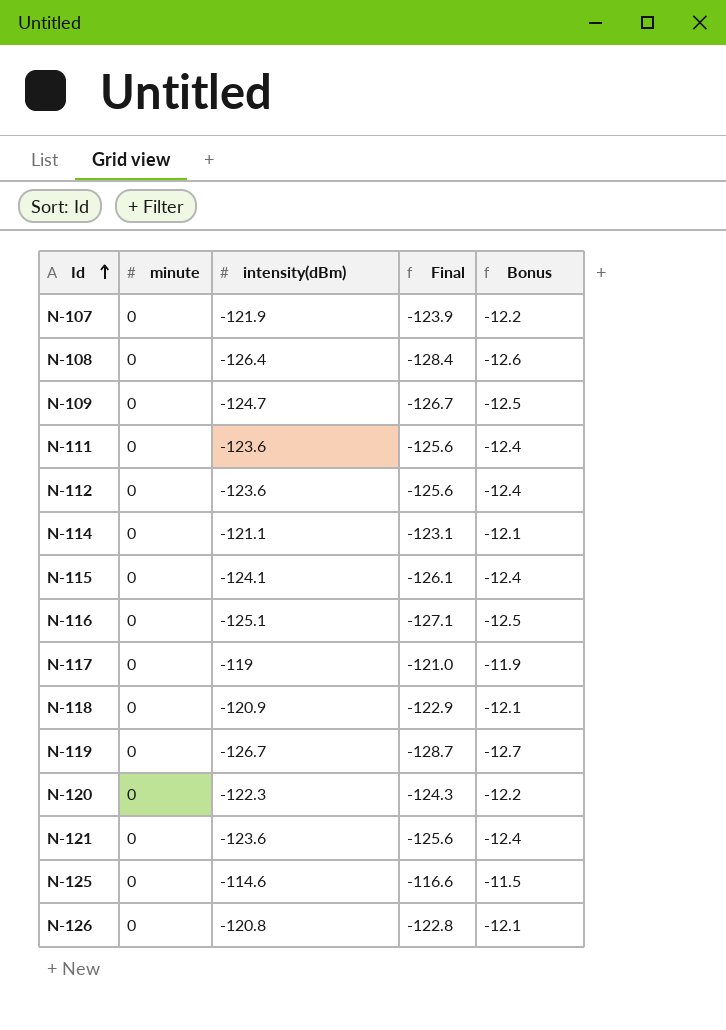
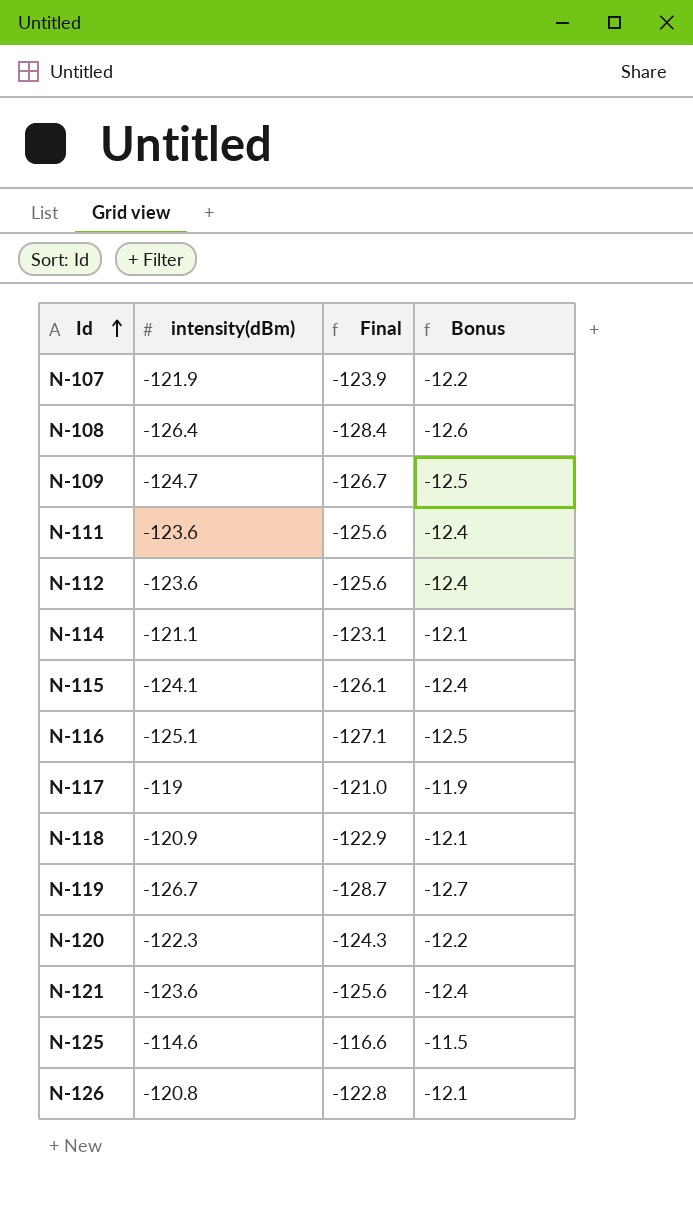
column minute | position: 2 -> none

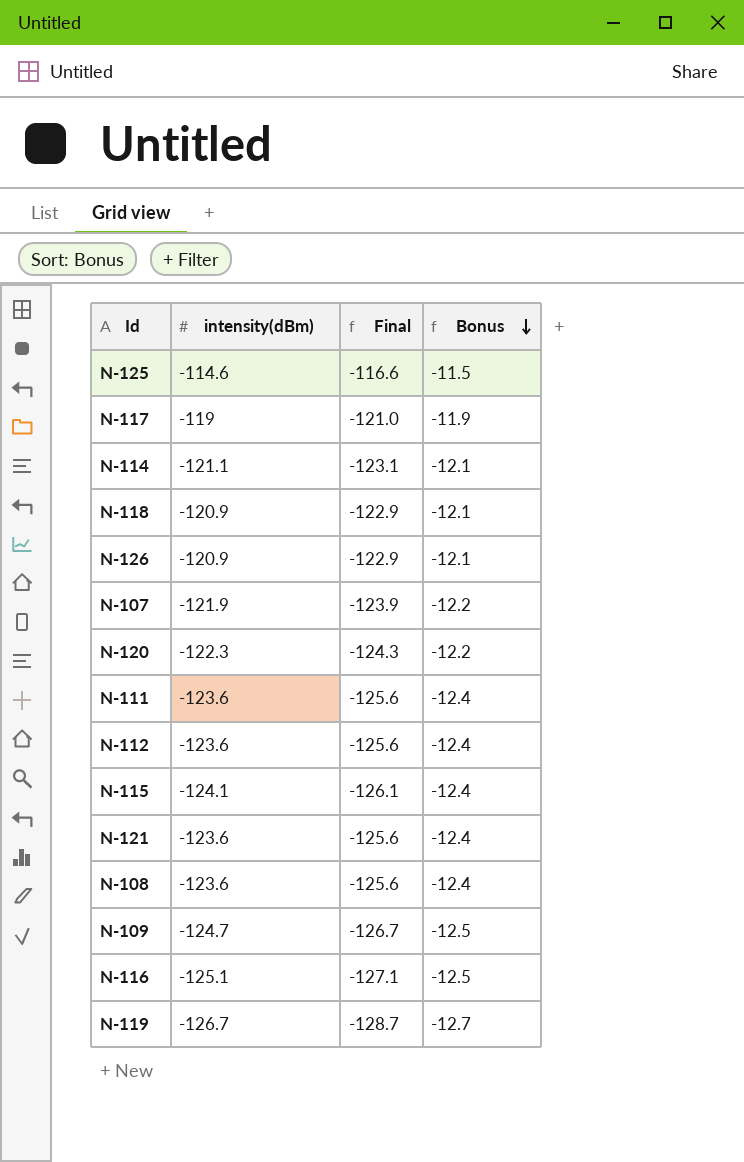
row order: Id ascending -> Bonus descending
N-126 | intensity(dBm): -120.8 -> -120.9
N-126 | Final: -122.8 -> -122.9
N-108 | intensity(dBm): -126.4 -> -123.6
N-108 | Final: -128.4 -> -125.6
N-108 | Bonus: -12.6 -> -12.4

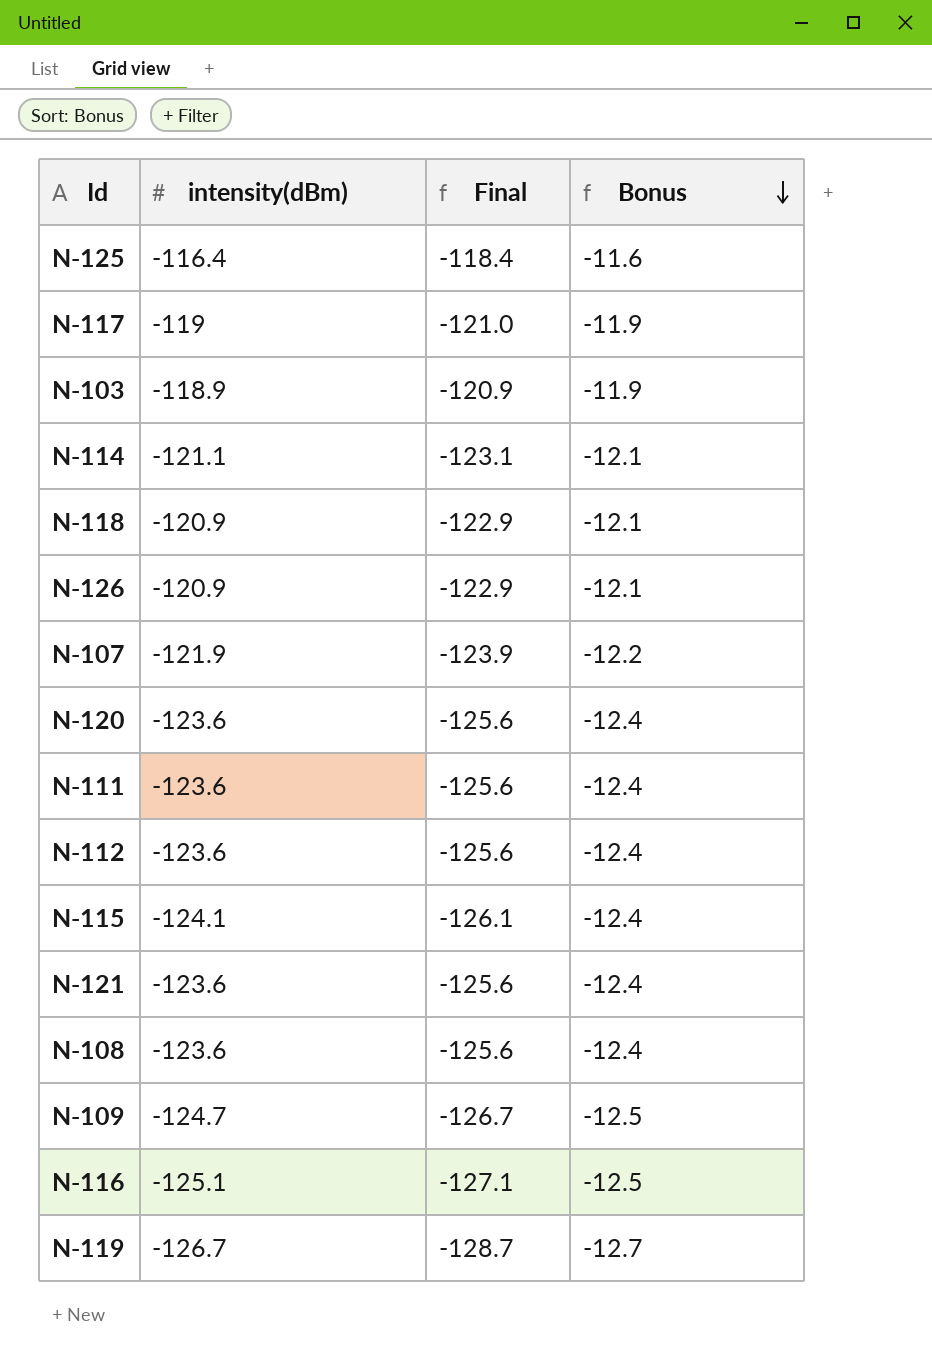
N-125 | intensity(dBm): -114.6 -> -116.4
N-125 | Final: -116.6 -> -118.4
N-125 | Bonus: -11.5 -> -11.6
row N-103: none -> -118.9 | -120.9 | -11.9
N-120 | intensity(dBm): -122.3 -> -123.6
N-120 | Final: -124.3 -> -125.6
N-120 | Bonus: -12.2 -> -12.4

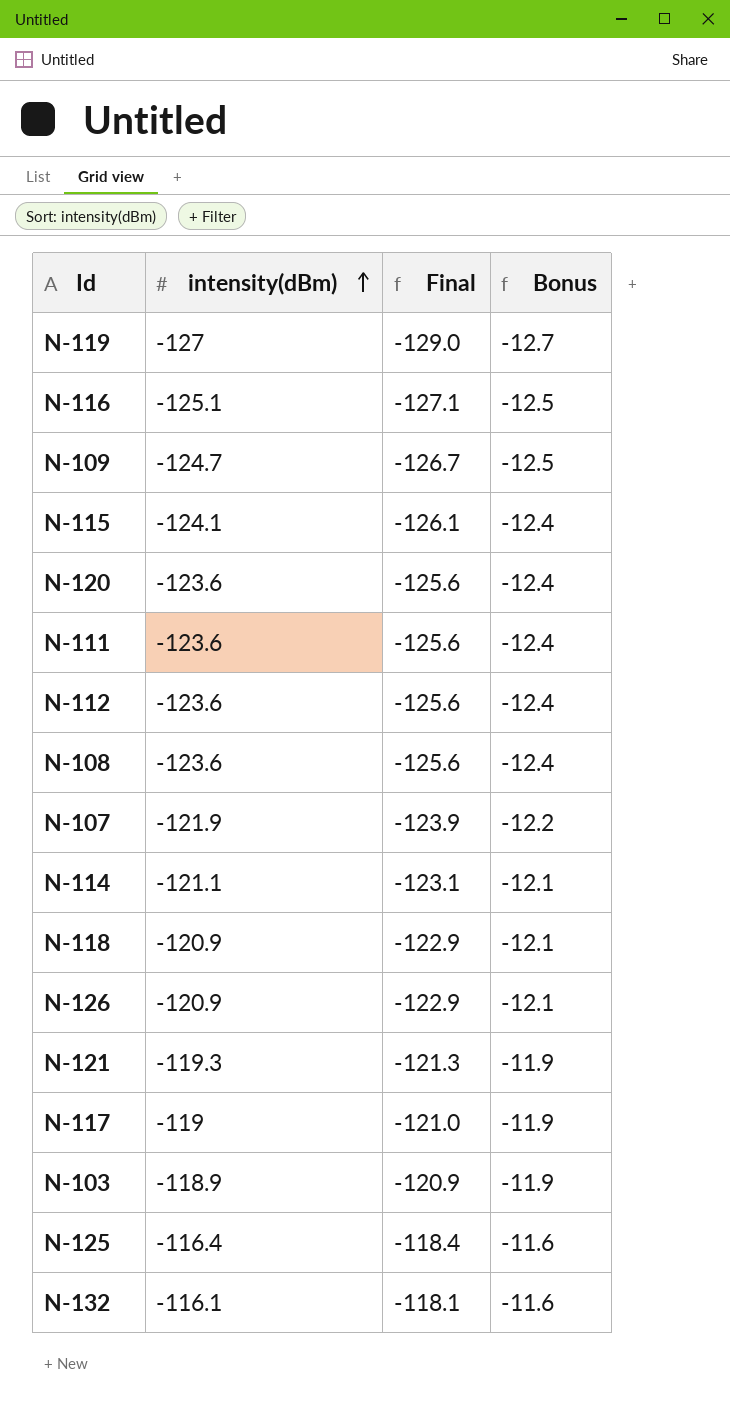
row order: Bonus descending -> intensity(dBm) ascending
N-119 | intensity(dBm): -126.7 -> -127
N-119 | Final: -128.7 -> -129.0
N-121 | intensity(dBm): -123.6 -> -119.3
N-121 | Final: -125.6 -> -121.3
N-121 | Bonus: -12.4 -> -11.9
row N-132: none -> -116.1 | -118.1 | -11.6

